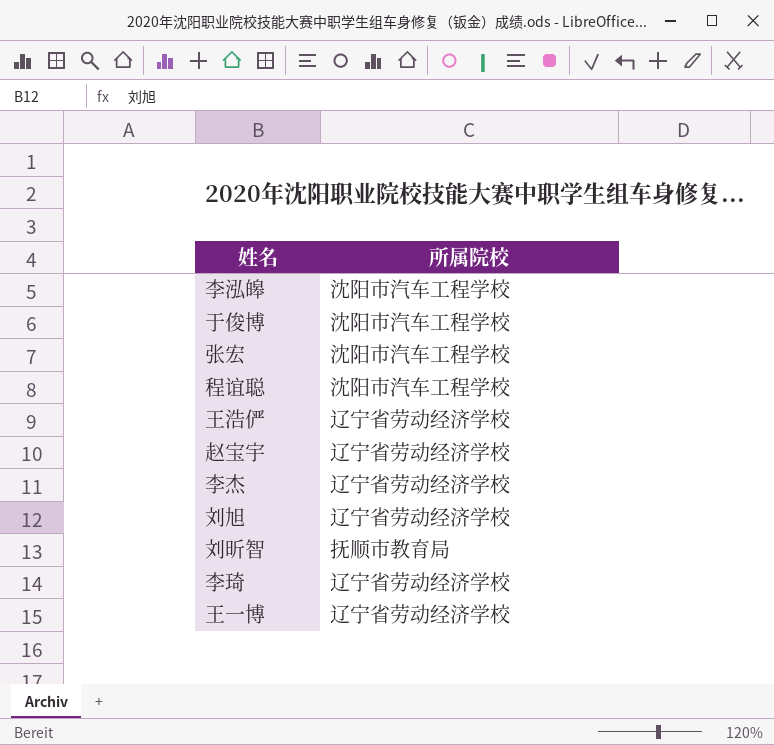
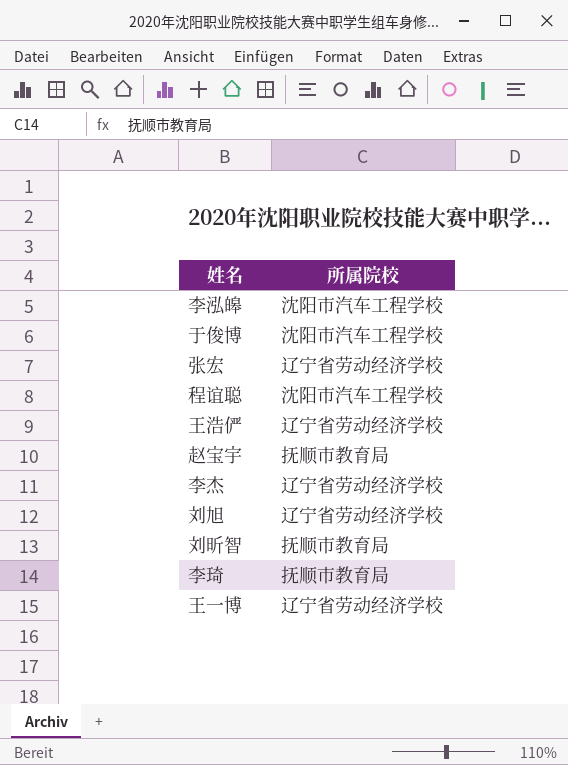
张宏 | 所属院校: 沈阳市汽车工程学校 -> 辽宁省劳动经济学校
赵宝宇 | 所属院校: 辽宁省劳动经济学校 -> 抚顺市教育局
李琦 | 所属院校: 辽宁省劳动经济学校 -> 抚顺市教育局

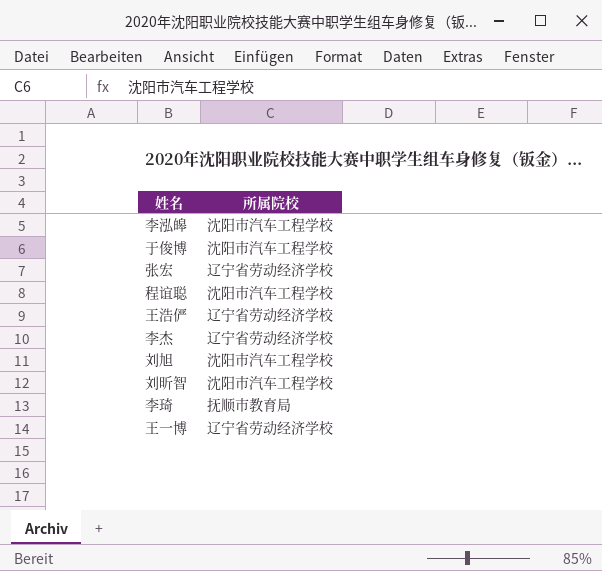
row 赵宝宇: 抚顺市教育局 -> none
刘旭 | 所属院校: 辽宁省劳动经济学校 -> 沈阳市汽车工程学校
刘昕智 | 所属院校: 抚顺市教育局 -> 沈阳市汽车工程学校

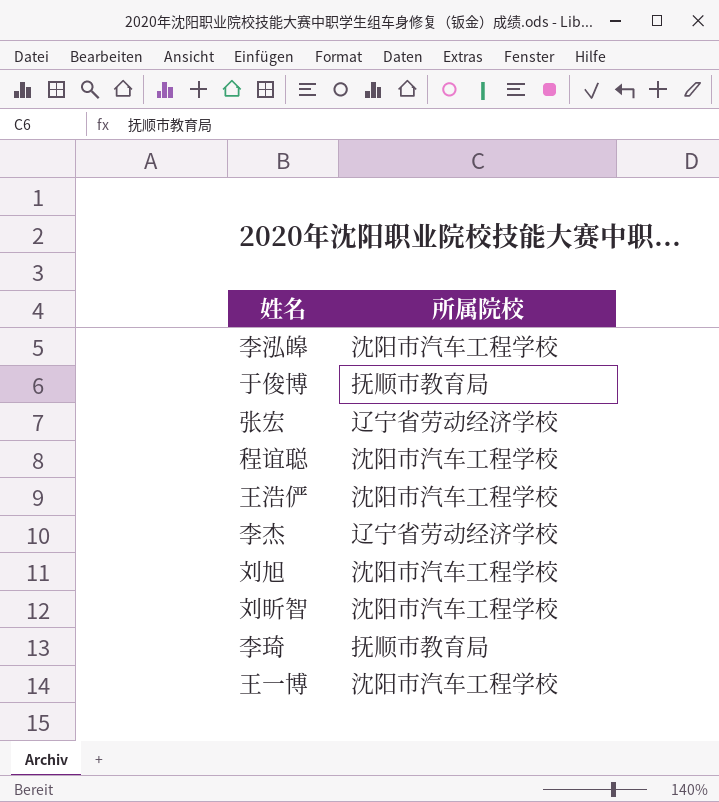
于俊博 | 所属院校: 沈阳市汽车工程学校 -> 抚顺市教育局
王浩俨 | 所属院校: 辽宁省劳动经济学校 -> 沈阳市汽车工程学校
王一博 | 所属院校: 辽宁省劳动经济学校 -> 沈阳市汽车工程学校

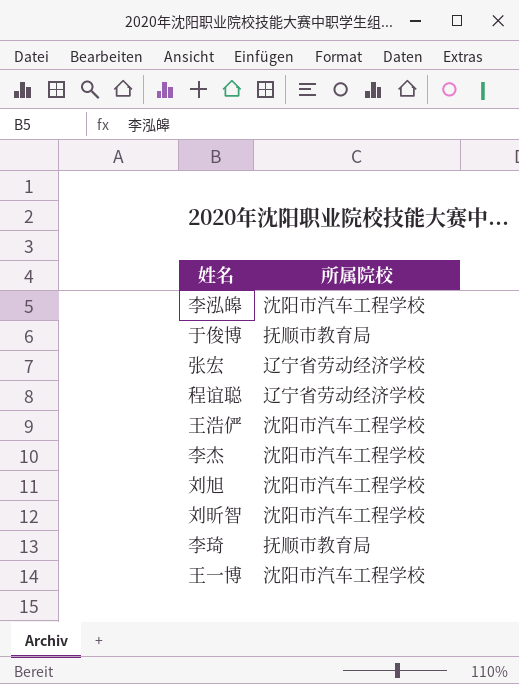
程谊聪 | 所属院校: 沈阳市汽车工程学校 -> 辽宁省劳动经济学校
李杰 | 所属院校: 辽宁省劳动经济学校 -> 沈阳市汽车工程学校

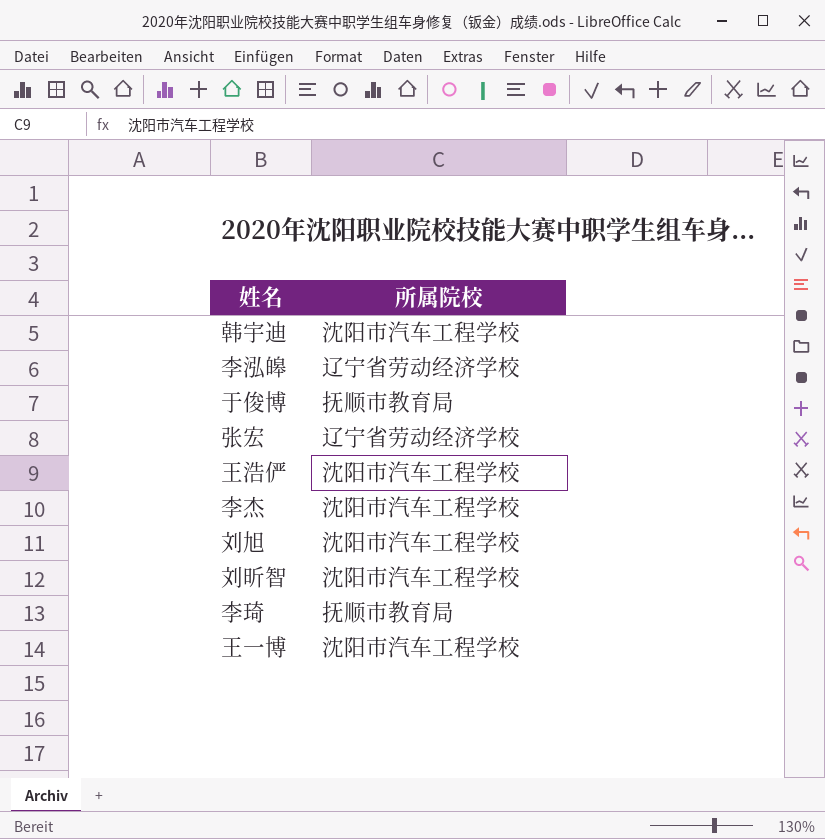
row 程谊聪: 辽宁省劳动经济学校 -> none
row 韩宇迪: none -> 沈阳市汽车工程学校
李泓皞 | 所属院校: 沈阳市汽车工程学校 -> 辽宁省劳动经济学校

